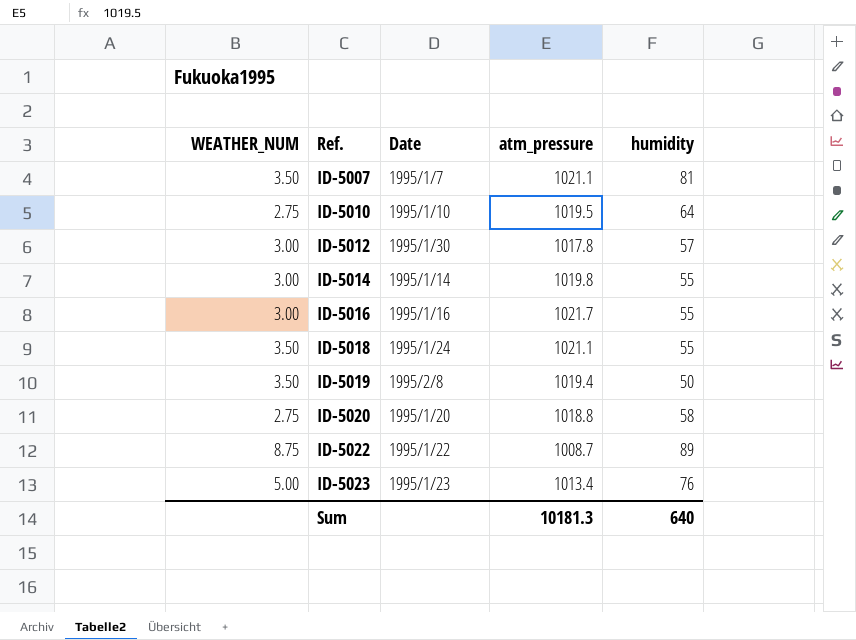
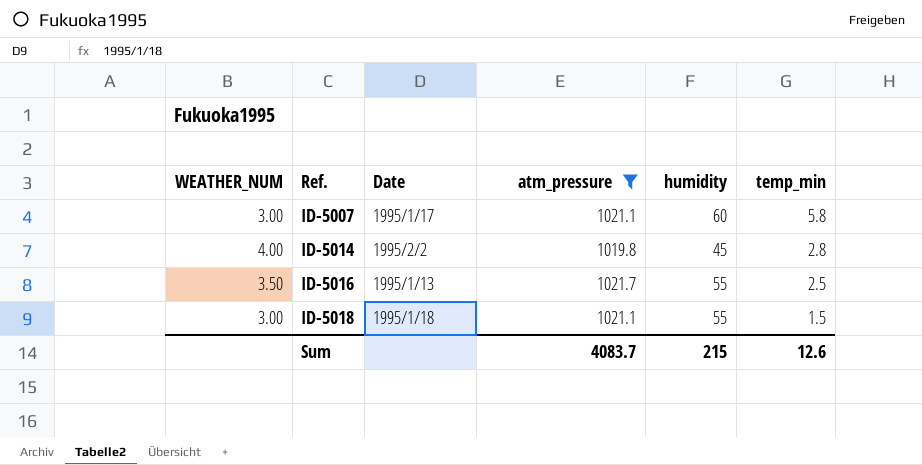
filter: none -> atm_pressure >= 1019.8
column temp_min | position: none -> 6
ID-5007 | WEATHER_NUM: 3.50 -> 3.00
ID-5007 | Date: 1995/1/7 -> 1995/1/17
ID-5007 | humidity: 81 -> 60
ID-5014 | WEATHER_NUM: 3.00 -> 4.00
ID-5014 | Date: 1995/1/14 -> 1995/2/2
ID-5014 | humidity: 55 -> 45
ID-5016 | WEATHER_NUM: 3.00 -> 3.50
ID-5016 | Date: 1995/1/16 -> 1995/1/13
ID-5018 | WEATHER_NUM: 3.50 -> 3.00
ID-5018 | Date: 1995/1/24 -> 1995/1/18
Sum | atm_pressure: 10181.3 -> 4083.7
Sum | humidity: 640 -> 215

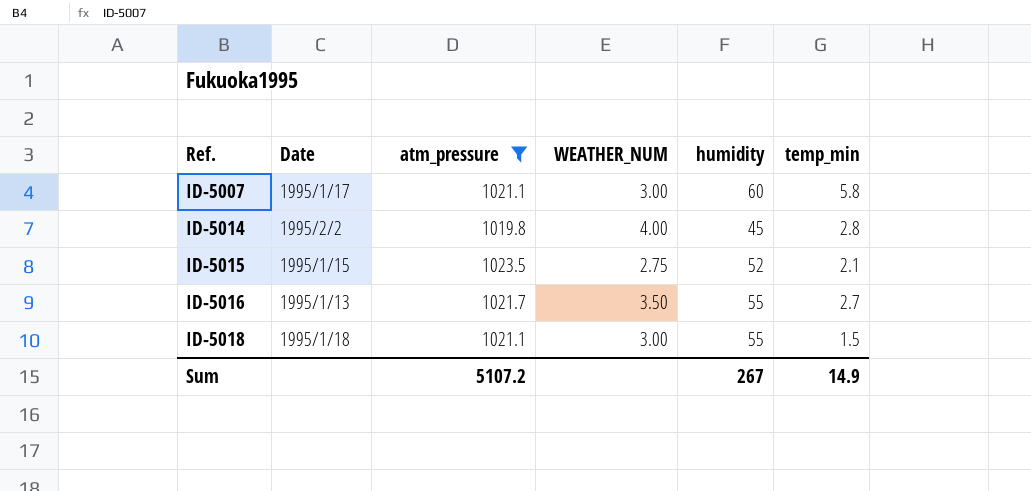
column WEATHER_NUM | position: 1 -> 4
row ID-5015: none -> 1995/1/15 | 1023.5 | 2.75 | 52 | 2.1
ID-5016 | temp_min: 2.5 -> 2.7
Sum | atm_pressure: 4083.7 -> 5107.2
Sum | humidity: 215 -> 267
Sum | temp_min: 12.6 -> 14.9

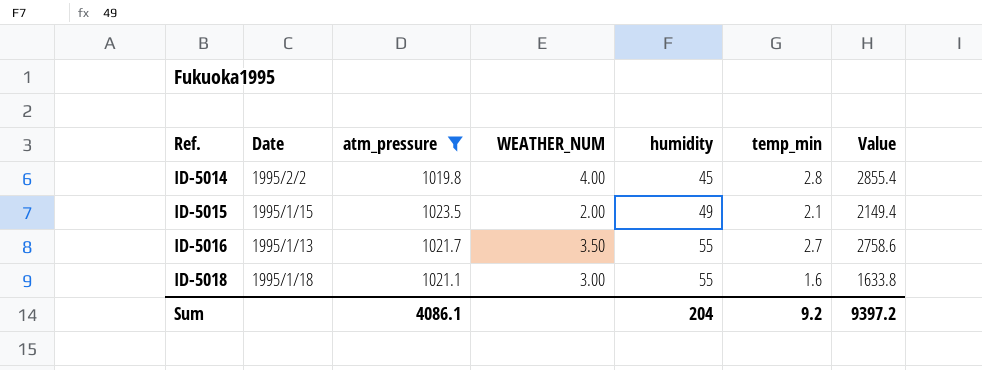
column Value | formula: none -> [atm_pressure] * [temp_min]
row ID-5007: 1995/1/17 | 1021.1 | 3.00 | 60 | 5.8 -> none
ID-5015 | WEATHER_NUM: 2.75 -> 2.00
ID-5015 | humidity: 52 -> 49
ID-5018 | temp_min: 1.5 -> 1.6
Sum | atm_pressure: 5107.2 -> 4086.1
Sum | humidity: 267 -> 204
Sum | temp_min: 14.9 -> 9.2

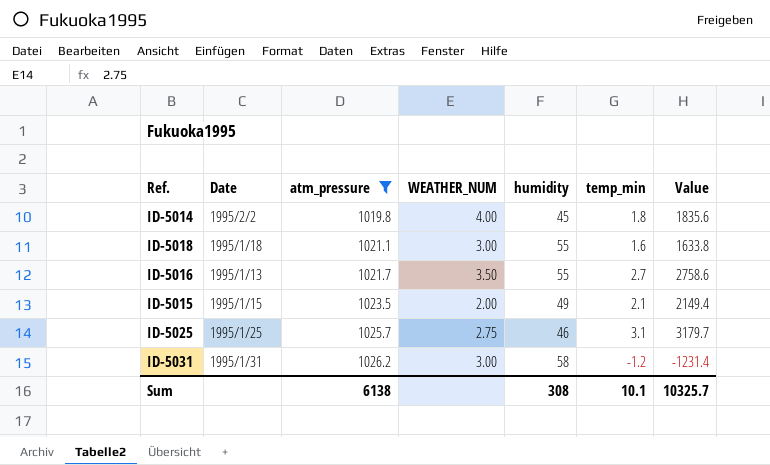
row order: Ref. ascending -> atm_pressure ascending
ID-5014 | temp_min: 2.8 -> 1.8
ID-5014 | Value: 2855.4 -> 1835.6
row ID-5025: none -> 1995/1/25 | 1025.7 | 2.75 | 46 | 3.1 | 3179.7
row ID-5031: none -> 1995/1/31 | 1026.2 | 3.00 | 58 | -1.2 | -1231.4
Sum | atm_pressure: 4086.1 -> 6138
Sum | humidity: 204 -> 308
Sum | temp_min: 9.2 -> 10.1
Sum | Value: 9397.2 -> 10325.7

